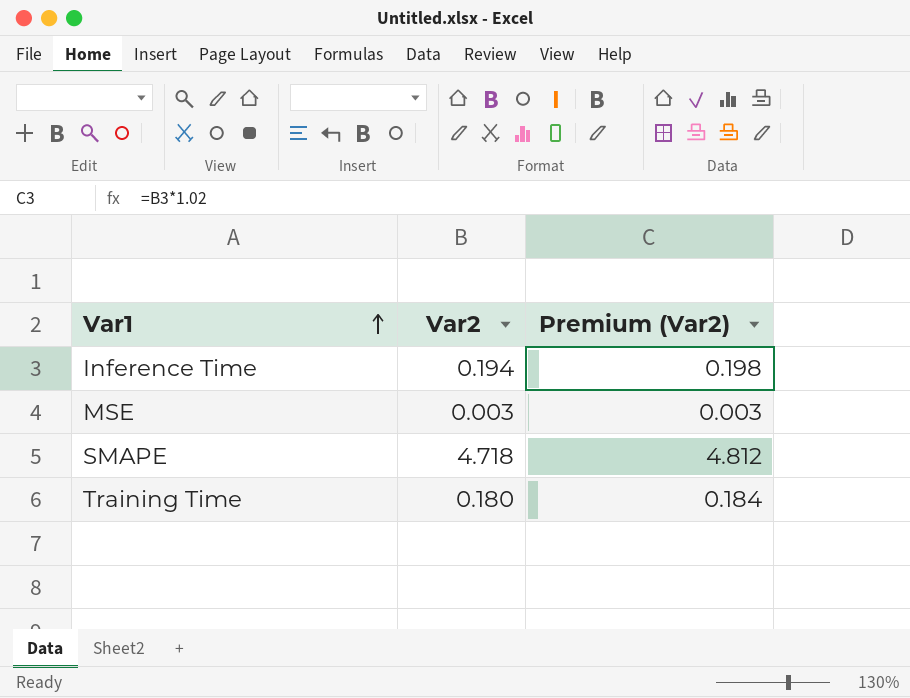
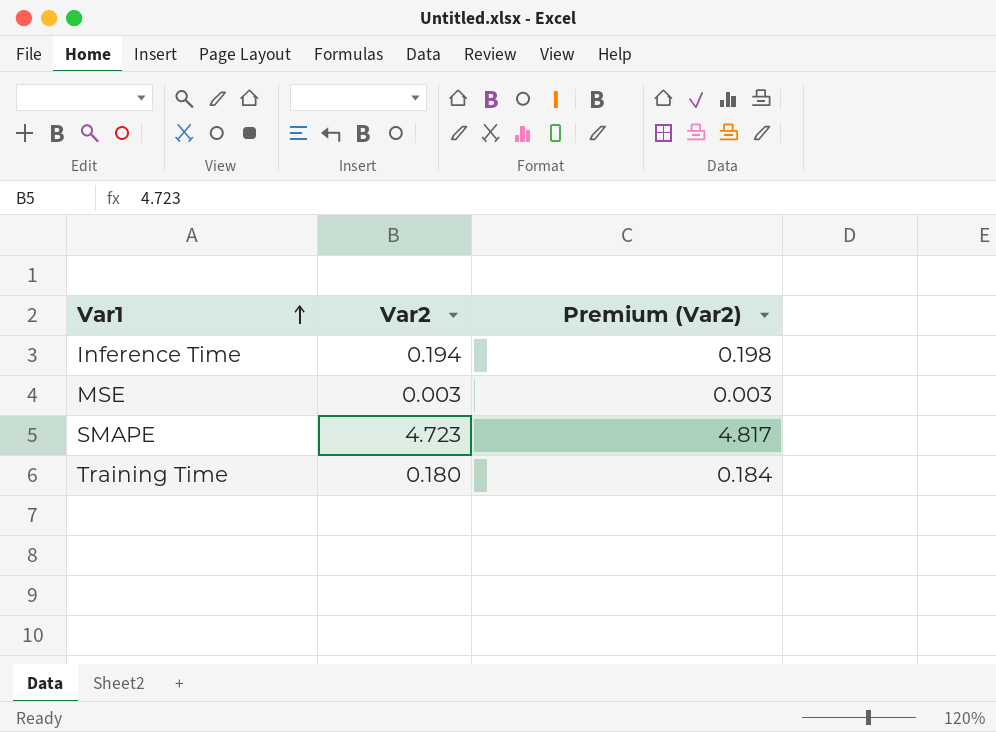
SMAPE | Var2: 4.718 -> 4.723
SMAPE | Premium (Var2): 4.812 -> 4.817

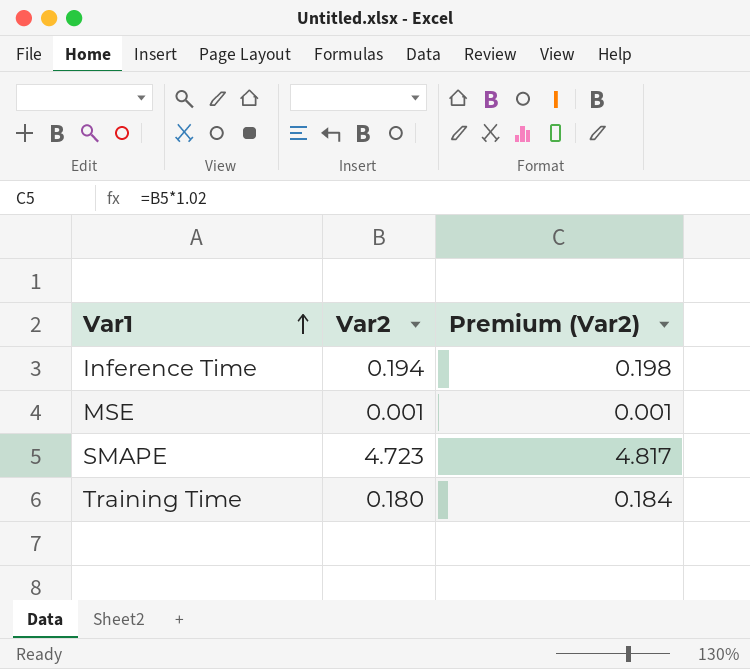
MSE | Var2: 0.003 -> 0.001
MSE | Premium (Var2): 0.003 -> 0.001

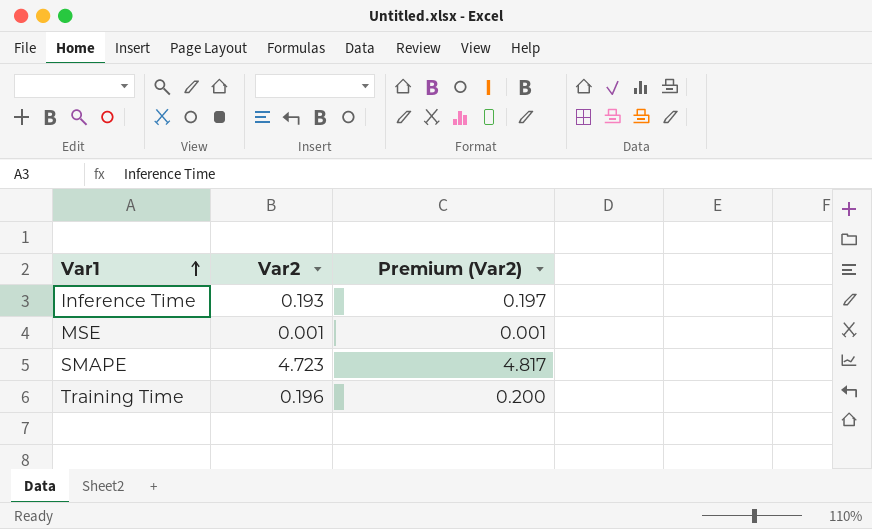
Inference Time | Var2: 0.194 -> 0.193
Inference Time | Premium (Var2): 0.198 -> 0.197
Training Time | Var2: 0.180 -> 0.196
Training Time | Premium (Var2): 0.184 -> 0.200

